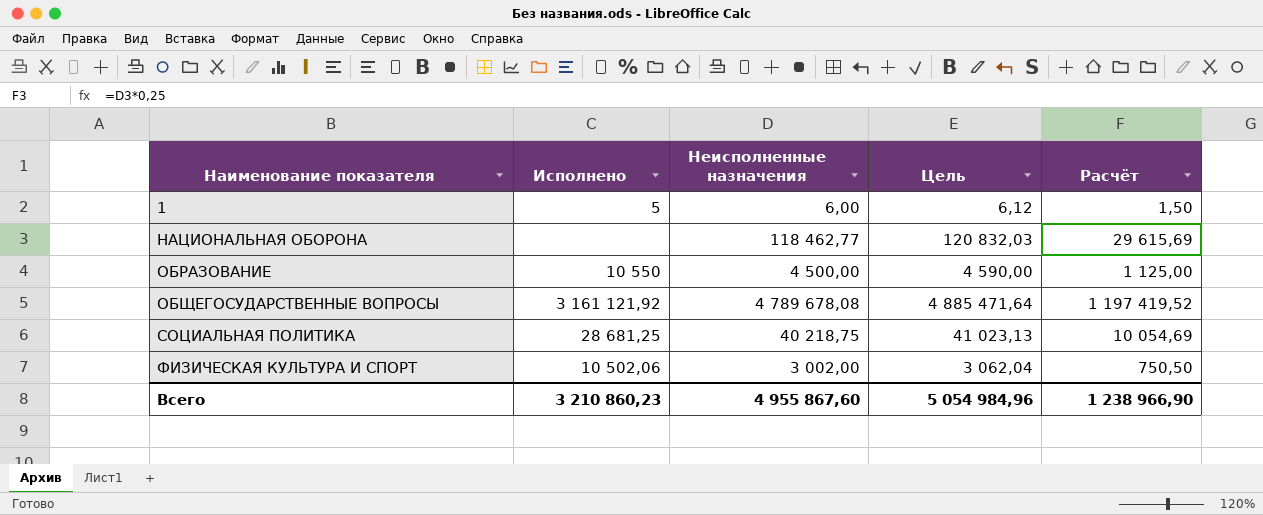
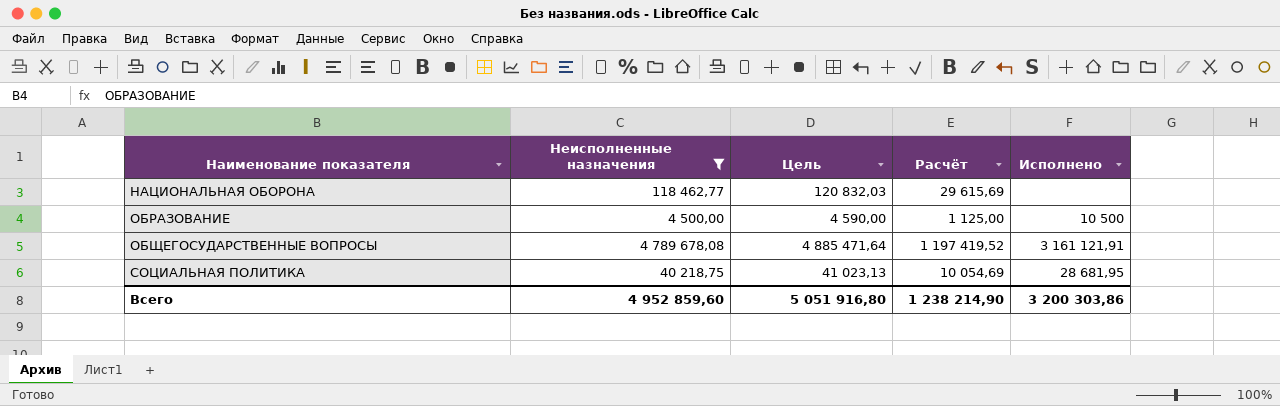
filter: none -> Неисполненные назначения >= 4 500,00
column Исполнено | position: 2 -> 5
ОБРАЗОВАНИЕ | Исполнено: 10 550 -> 10 500
ОБЩЕГОСУДАРСТВЕННЫЕ ВОПРОСЫ | Исполнено: 3 161 121,92 -> 3 161 121,91
СОЦИАЛЬНАЯ ПОЛИТИКА | Исполнено: 28 681,25 -> 28 681,95
Всего | Неисполненные назначения: 4 955 867,60 -> 4 952 859,60
Всего | Цель: 5 054 984,96 -> 5 051 916,80
Всего | Расчёт: 1 238 966,90 -> 1 238 214,90
Всего | Исполнено: 3 210 860,23 -> 3 200 303,86

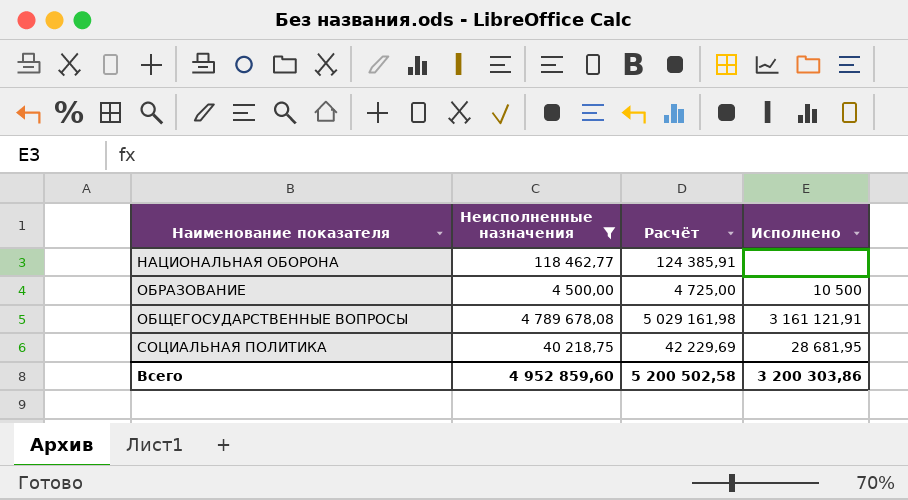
column Цель | formula: [Неисполненные назначения] * 1,02 -> none
column Расчёт | formula: [Неисполненные назначения] * 0,25 -> [Неисполненные назначения] * 1,05
Всего | Расчёт: 1 238 214,90 -> 5 200 502,58

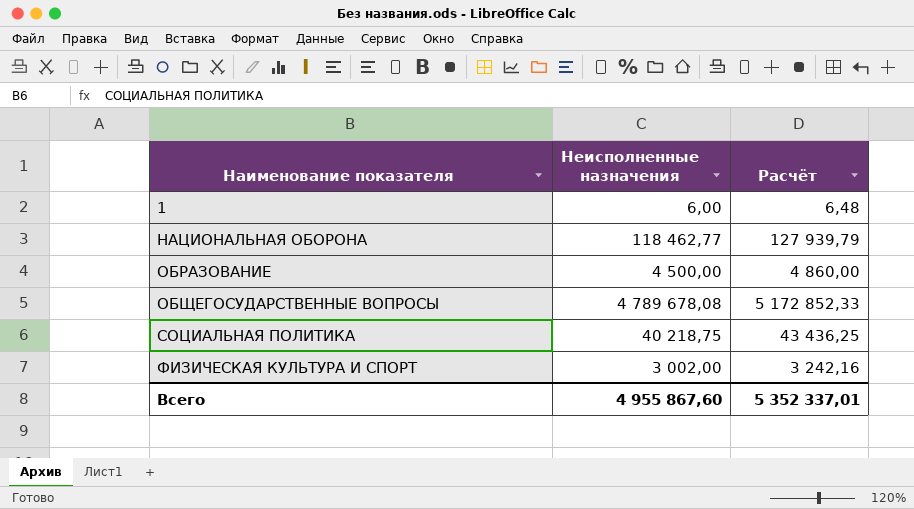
filter: Неисполненные назначения >= 4 500,00 -> none
column Исполнено | position: 4 -> none
column Расчёт | formula: [Неисполненные назначения] * 1,05 -> [Неисполненные назначения] * 1,08
Всего | Неисполненные назначения: 4 952 859,60 -> 4 955 867,60
Всего | Расчёт: 5 200 502,58 -> 5 352 337,01

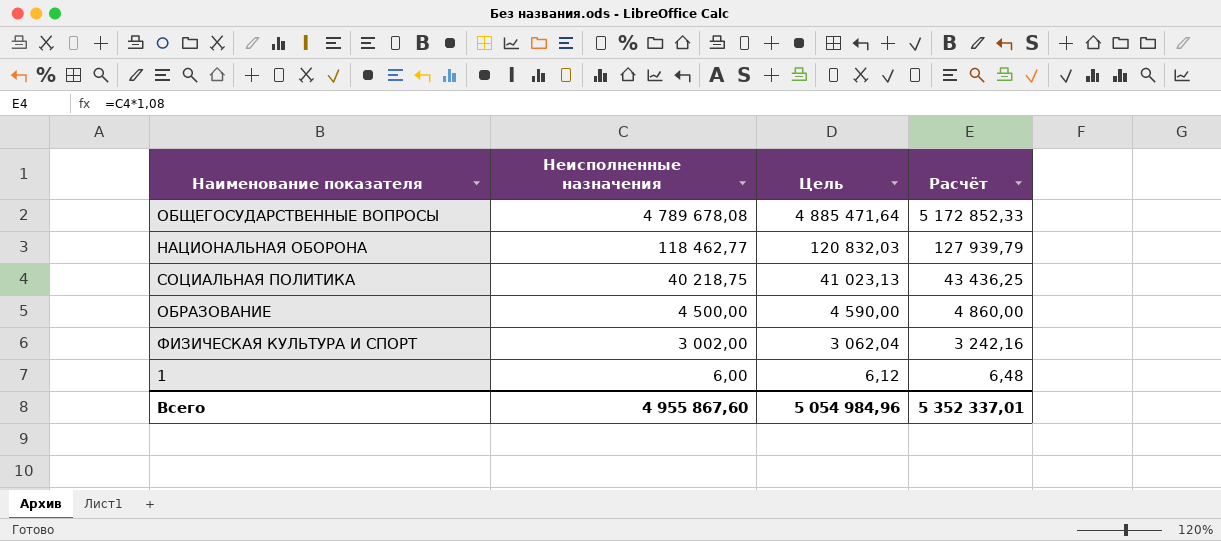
row order: Наименование показателя ascending -> Неисполненные назначения descending
column Цель | formula: none -> [Неисполненные назначения] * 1,02

